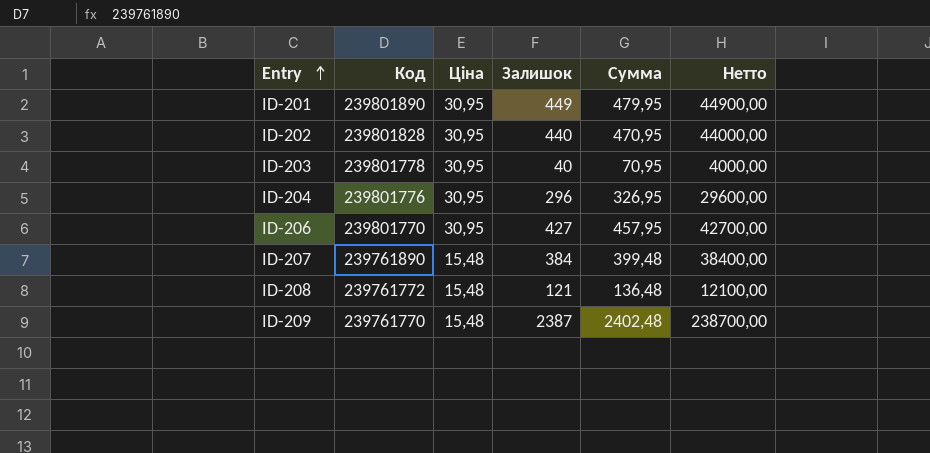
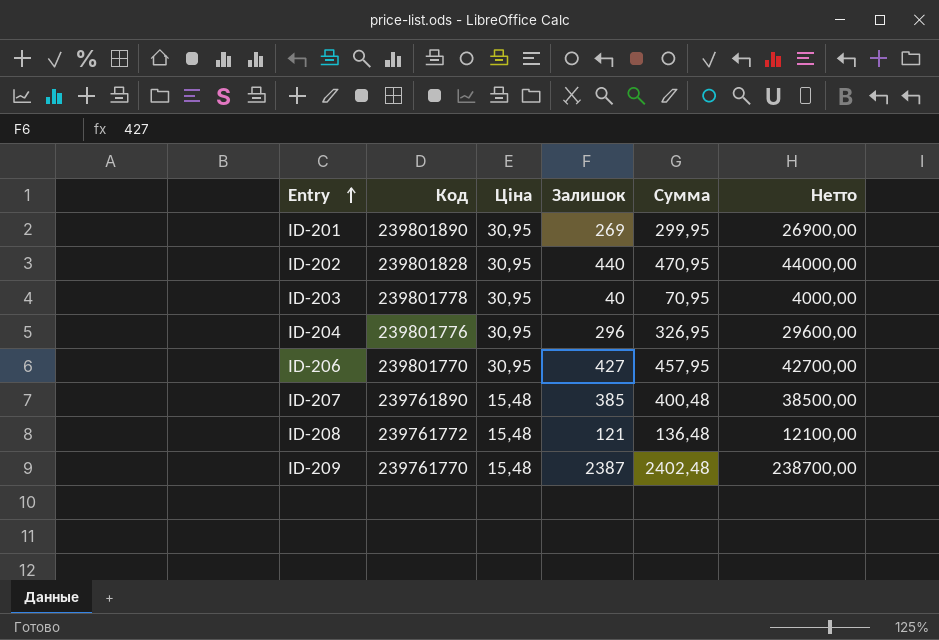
ID-201 | Залишок: 449 -> 269
ID-201 | Сумма: 479,95 -> 299,95
ID-201 | Нетто: 44900,00 -> 26900,00
ID-207 | Залишок: 384 -> 385
ID-207 | Сумма: 399,48 -> 400,48
ID-207 | Нетто: 38400,00 -> 38500,00

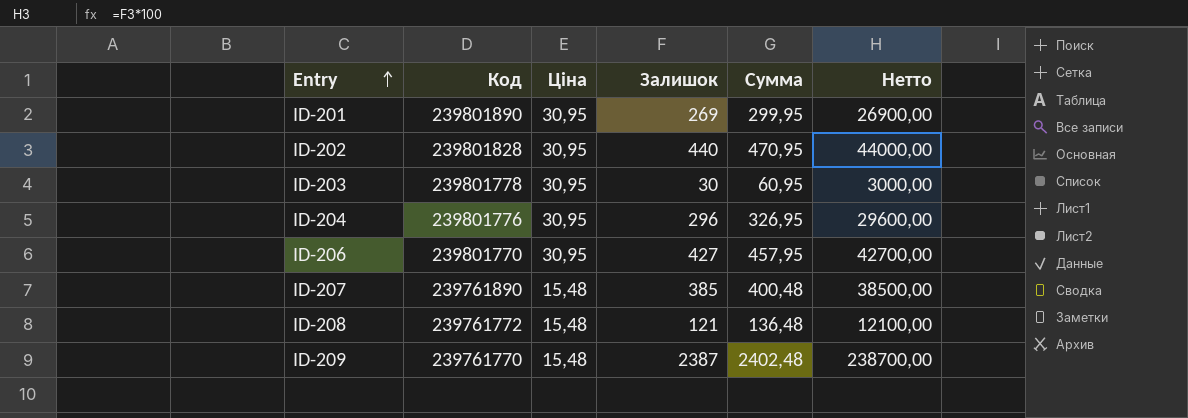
ID-203 | Залишок: 40 -> 30
ID-203 | Сумма: 70,95 -> 60,95
ID-203 | Нетто: 4000,00 -> 3000,00

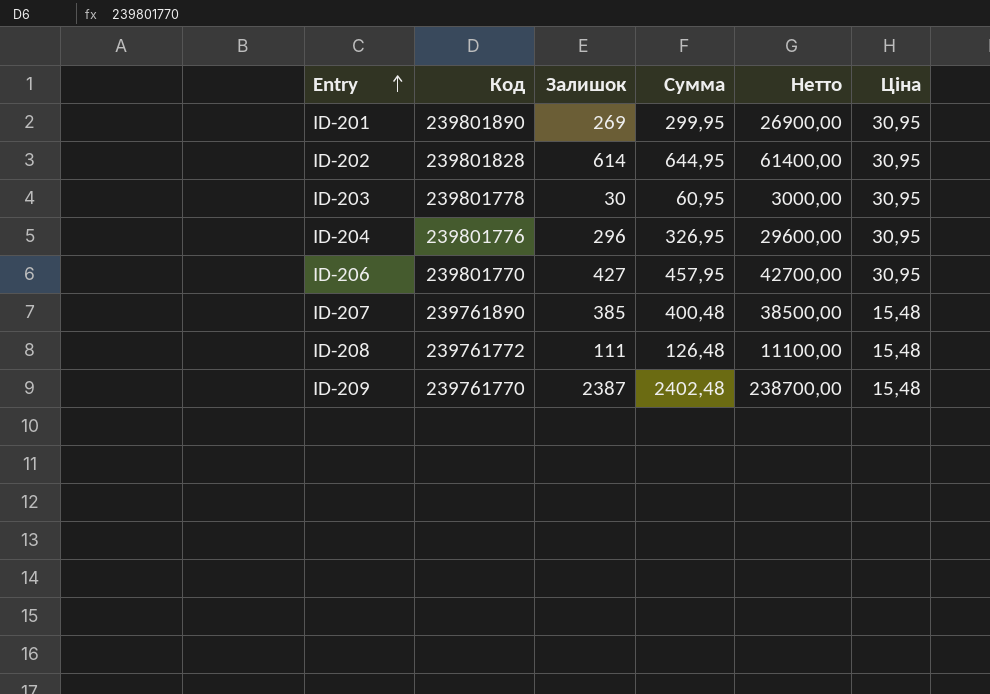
column Ціна | position: 3 -> 6
ID-202 | Залишок: 440 -> 614
ID-202 | Сумма: 470,95 -> 644,95
ID-202 | Нетто: 44000,00 -> 61400,00
ID-208 | Залишок: 121 -> 111
ID-208 | Сумма: 136,48 -> 126,48
ID-208 | Нетто: 12100,00 -> 11100,00

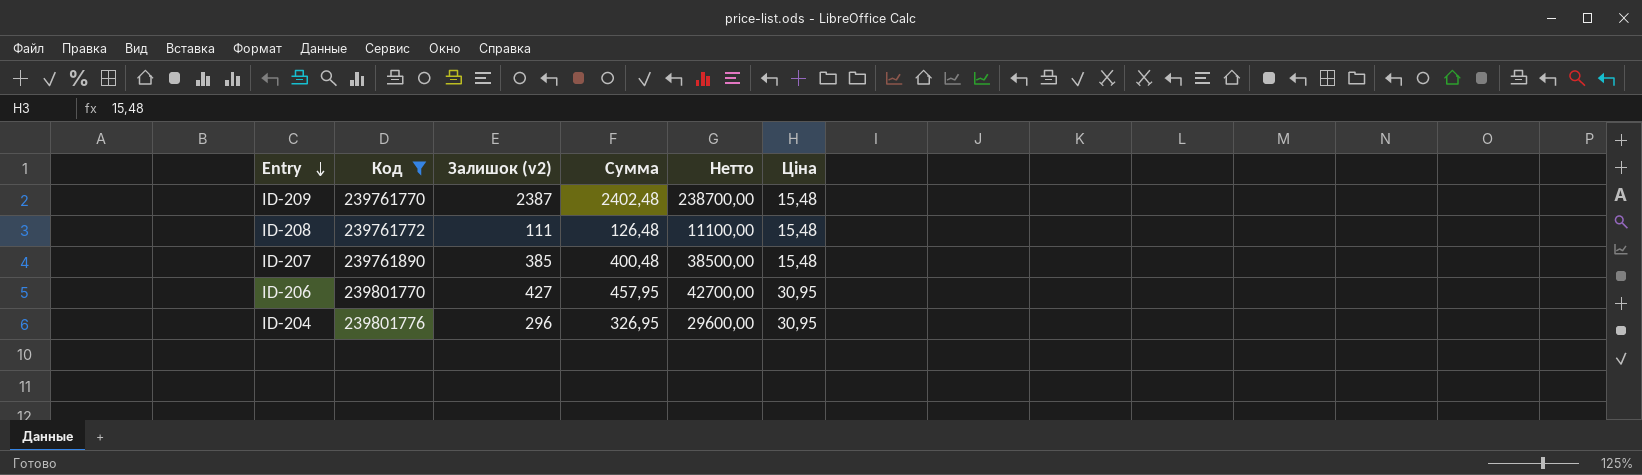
filter: none -> Код <= 239801776
row order: Entry ascending -> Entry descending
column name: Залишок -> Залишок (v2)

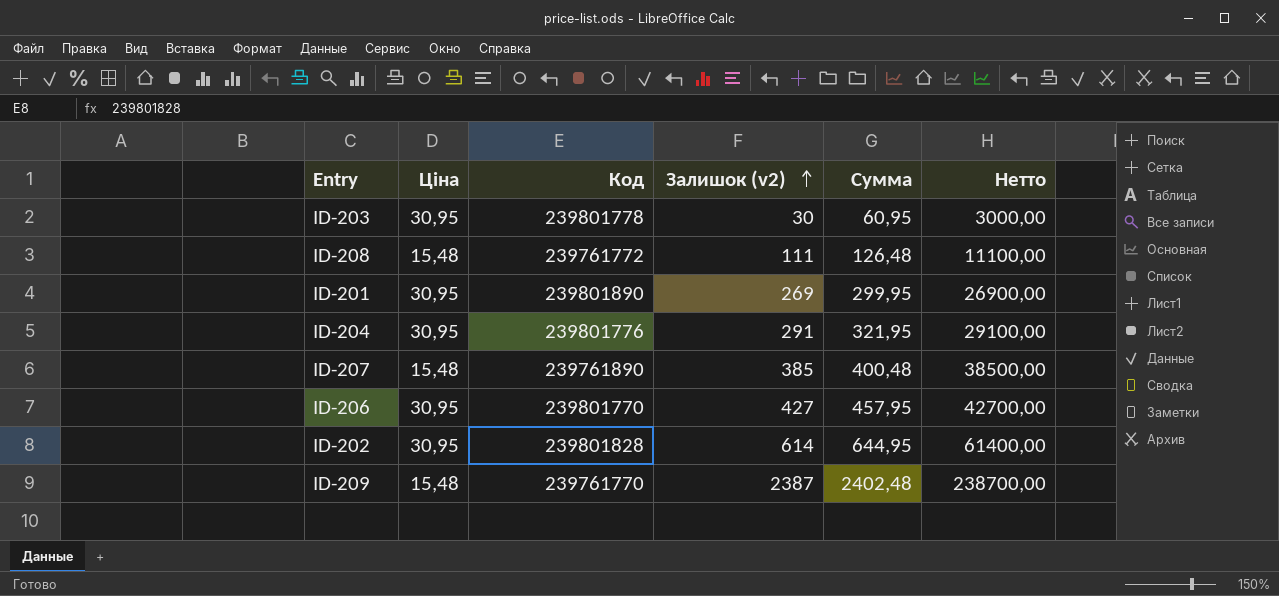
filter: Код <= 239801776 -> none
row order: Entry descending -> Залишок (v2) ascending
column Ціна | position: 6 -> 2
ID-204 | Залишок (v2): 296 -> 291
ID-204 | Сумма: 326,95 -> 321,95
ID-204 | Нетто: 29600,00 -> 29100,00

